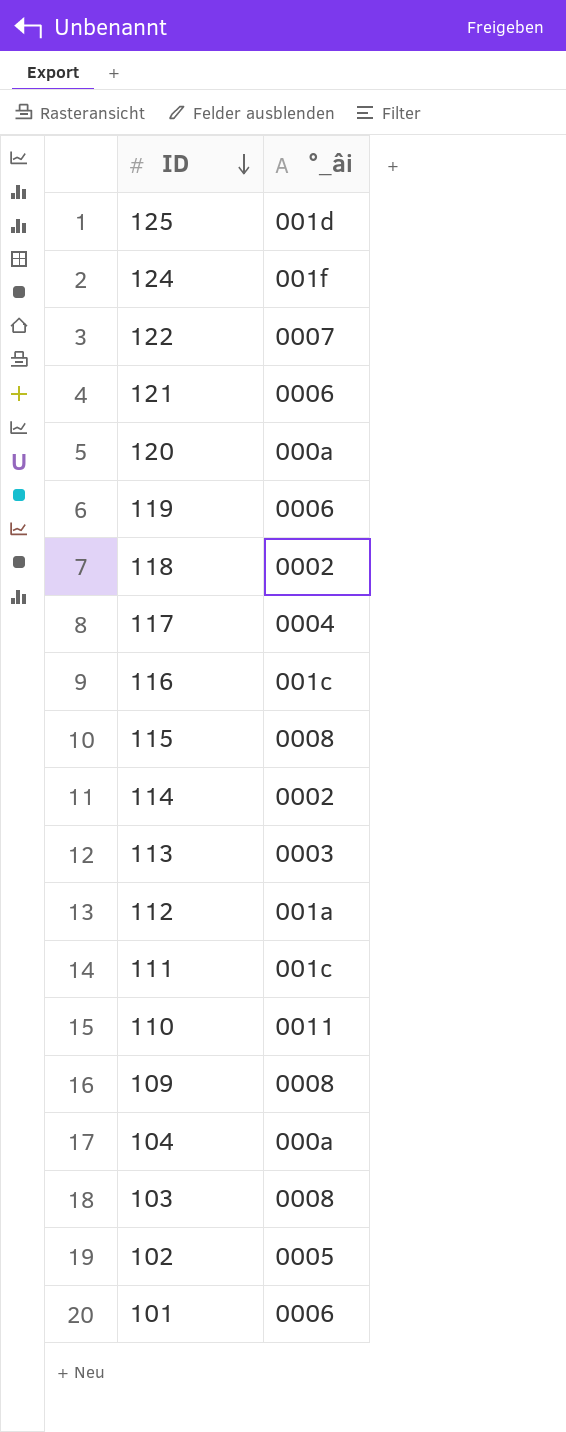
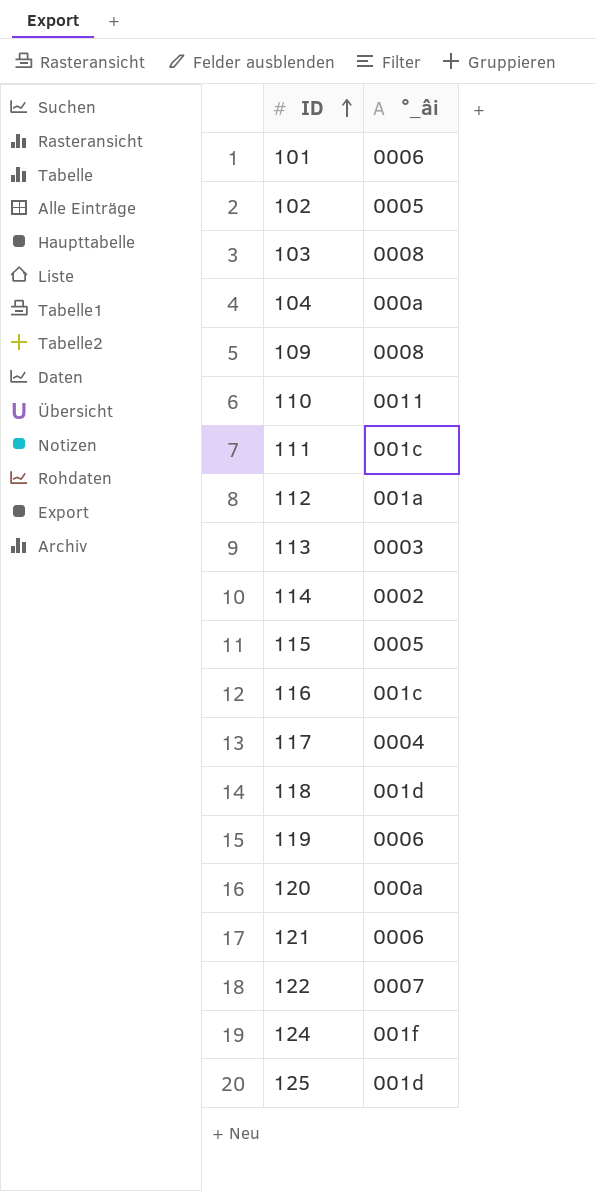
row order: ID descending -> ID ascending
115 | °_âi: 0008 -> 0005
118 | °_âi: 0002 -> 001d

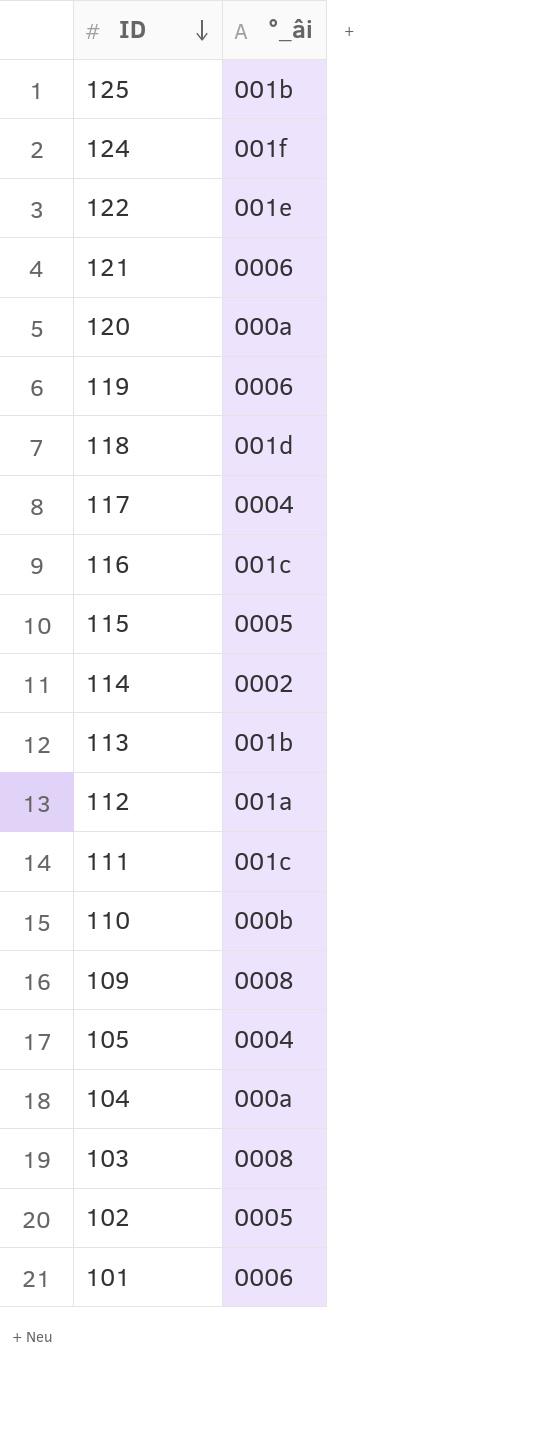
row order: ID ascending -> ID descending
125 | °_âi: 001d -> 001b
122 | °_âi: 0007 -> 001e
113 | °_âi: 0003 -> 001b
110 | °_âi: 0011 -> 000b
row 105: none -> 0004

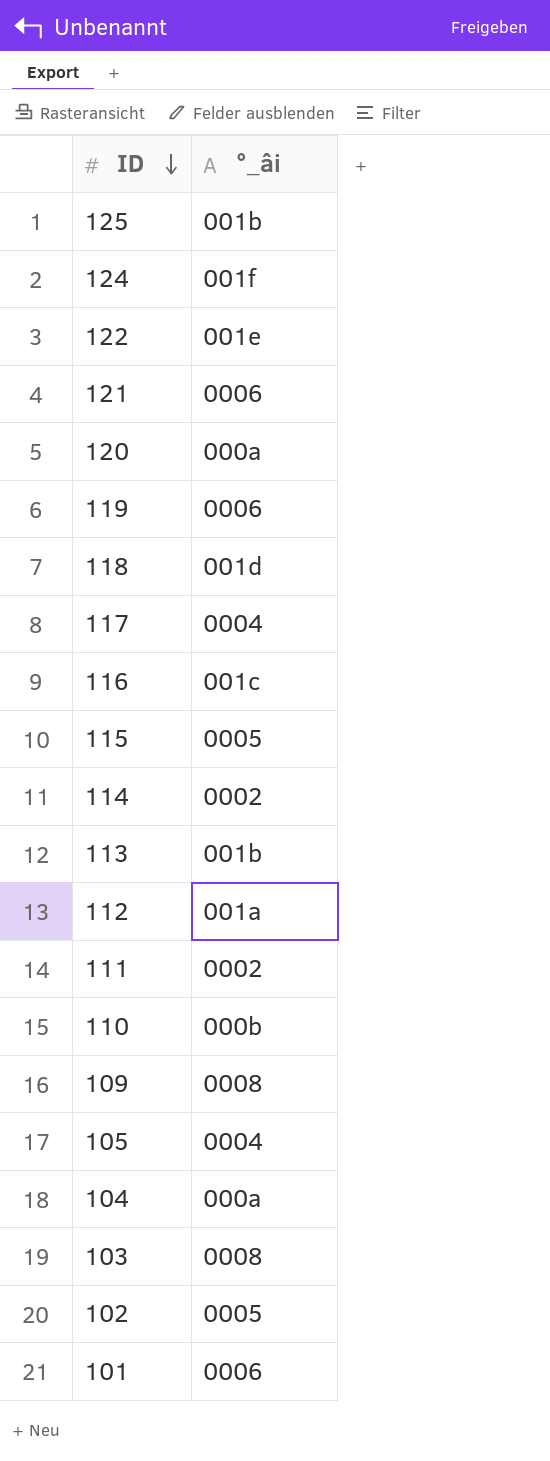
111 | °_âi: 001c -> 0002

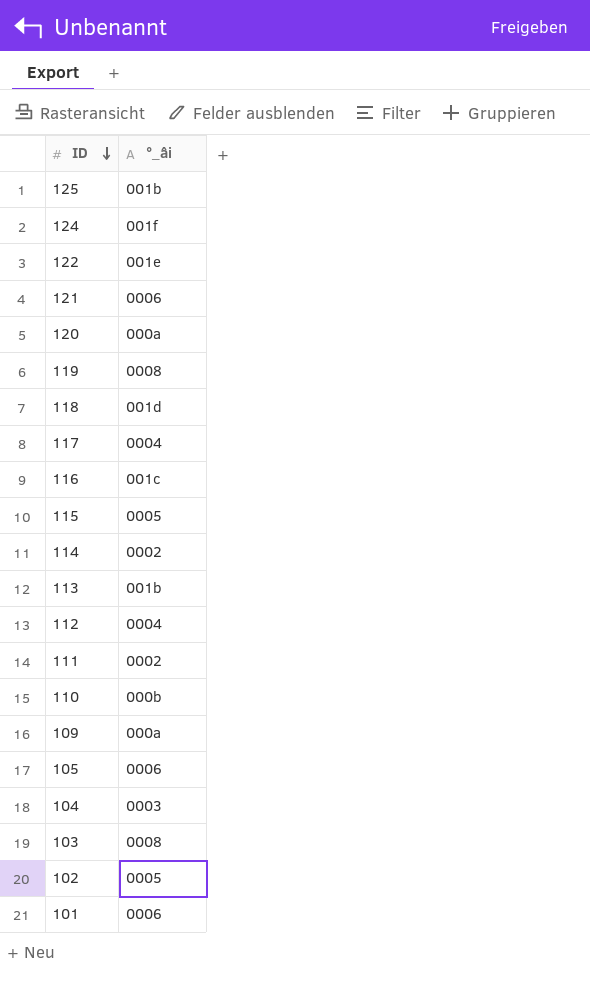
119 | °_âi: 0006 -> 0008
112 | °_âi: 001a -> 0004
109 | °_âi: 0008 -> 000a
105 | °_âi: 0004 -> 0006
104 | °_âi: 000a -> 0003

